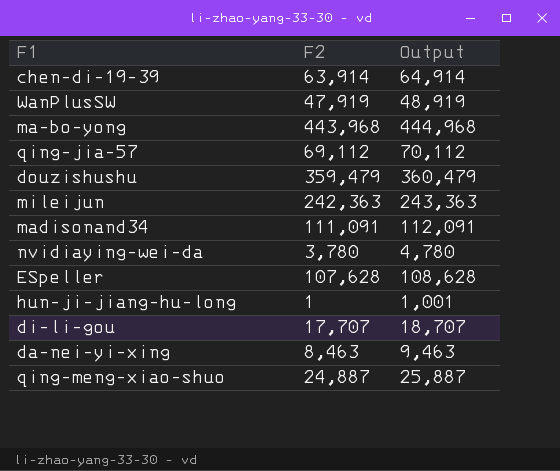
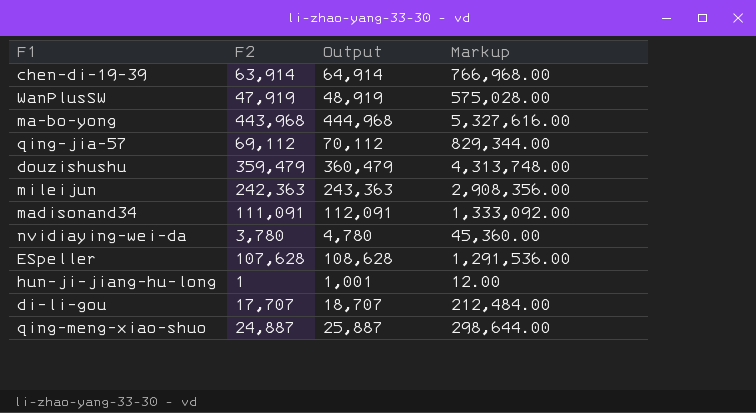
column Markup | formula: none -> [F2] * 12
row da-nei-yi-xing: 8,463 | 9,463 -> none

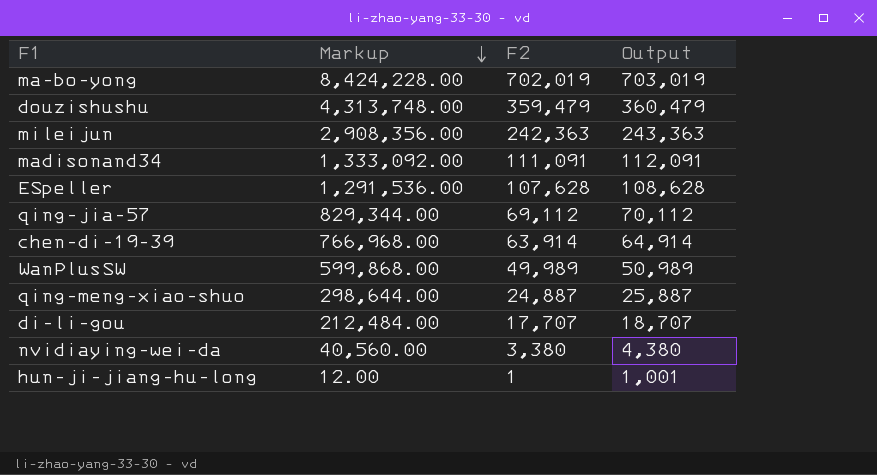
row order: none -> Markup descending
column Markup | position: 4 -> 2
ma-bo-yong | Markup: 5,327,616.00 -> 8,424,228.00
ma-bo-yong | F2: 443,968 -> 702,019
ma-bo-yong | Output: 444,968 -> 703,019
WanPlusSW | Markup: 575,028.00 -> 599,868.00
WanPlusSW | F2: 47,919 -> 49,989
WanPlusSW | Output: 48,919 -> 50,989
nvidiaying-wei-da | Markup: 45,360.00 -> 40,560.00
nvidiaying-wei-da | F2: 3,780 -> 3,380
nvidiaying-wei-da | Output: 4,780 -> 4,380

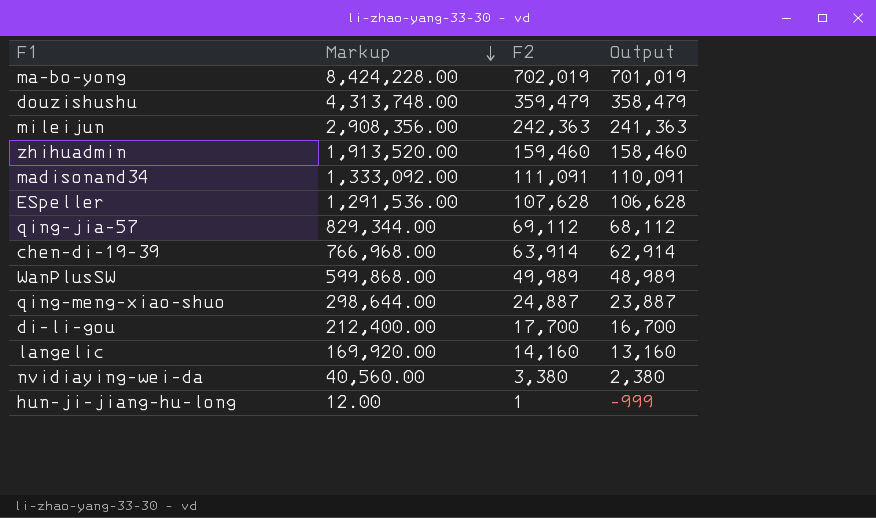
column Output | formula: [F2] + 1000 -> [F2] - 1000
row zhihuadmin: none -> 1,913,520.00 | 159,460 | 158,460
di-li-gou | Markup: 212,484.00 -> 212,400.00
di-li-gou | F2: 17,707 -> 17,700
row langelic: none -> 169,920.00 | 14,160 | 13,160

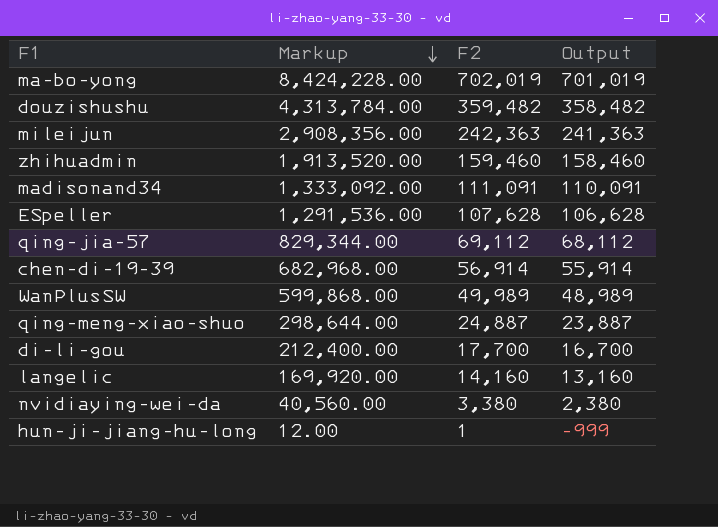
douzishushu | Markup: 4,313,748.00 -> 4,313,784.00
douzishushu | F2: 359,479 -> 359,482
douzishushu | Output: 358,479 -> 358,482
chen-di-19-39 | Markup: 766,968.00 -> 682,968.00
chen-di-19-39 | F2: 63,914 -> 56,914
chen-di-19-39 | Output: 62,914 -> 55,914

